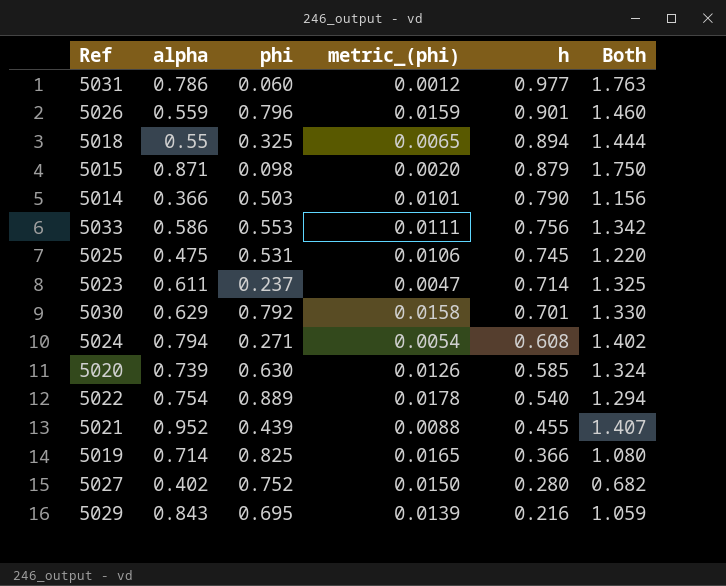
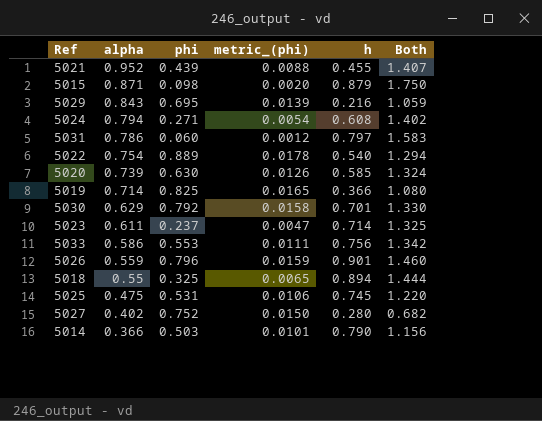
row order: h descending -> alpha descending
5031 | h: 0.977 -> 0.797
5031 | Both: 1.763 -> 1.583

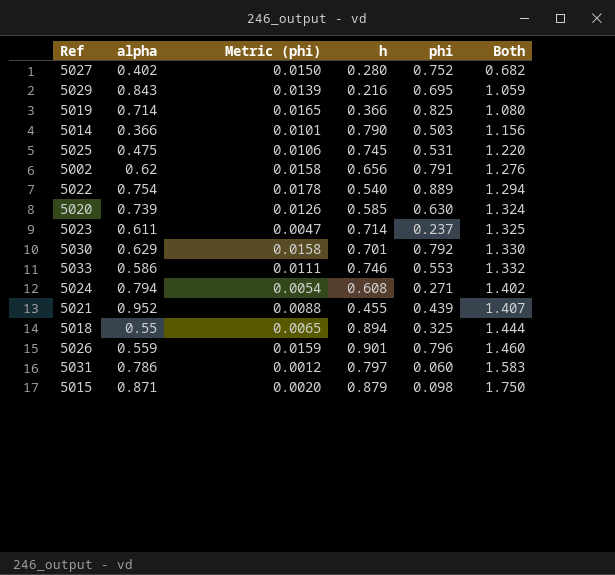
row order: alpha descending -> Both ascending
column name: metric_(phi) -> Metric (phi)
column phi | position: 3 -> 5
row 5002: none -> 0.62 | 0.0158 | 0.656 | 0.791 | 1.276
5033 | h: 0.756 -> 0.746
5033 | Both: 1.342 -> 1.332

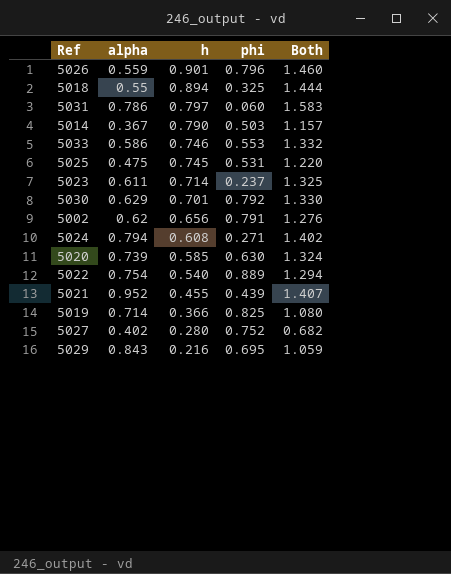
row order: Both ascending -> h descending
column Metric (phi) | formula: [phi] * 0.02 -> none
row 5015: 0.871 | 0.0020 | 0.879 | 0.098 | 1.750 -> none
5014 | alpha: 0.366 -> 0.367
5014 | Both: 1.156 -> 1.157

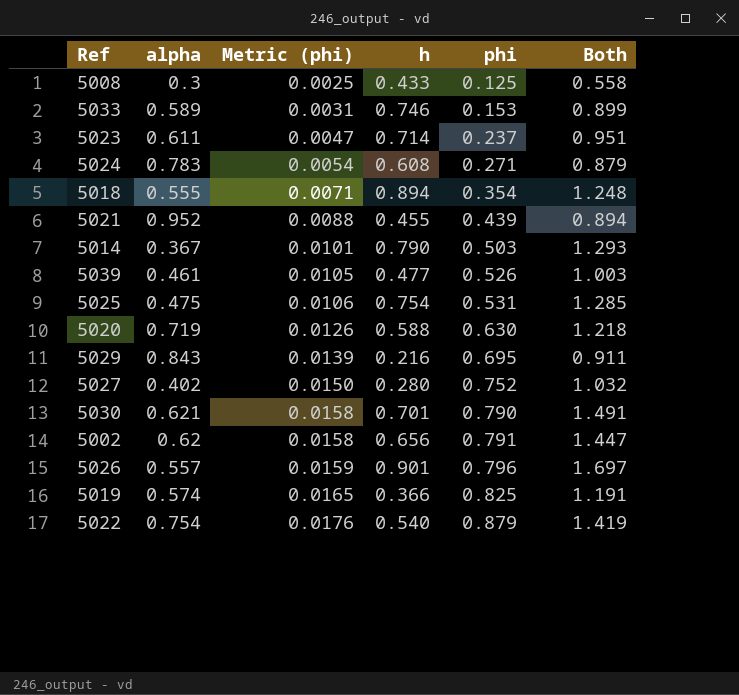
row order: h descending -> Metric (phi) ascending
column Metric (phi) | formula: none -> [phi] * 0.02
column Both | formula: [alpha] + [h] -> [h] + [phi]
row 5031: 0.786 | 0.797 | 0.060 | 1.583 -> none
row 5008: none -> 0.3 | 0.0025 | 0.433 | 0.125 | 0.558
5033 | alpha: 0.586 -> 0.589
5033 | phi: 0.553 -> 0.153
5024 | alpha: 0.794 -> 0.783
5018 | alpha: 0.55 -> 0.555
5018 | phi: 0.325 -> 0.354
row 5039: none -> 0.461 | 0.0105 | 0.477 | 0.526 | 1.003
5025 | h: 0.745 -> 0.754
5020 | alpha: 0.739 -> 0.719
5020 | h: 0.585 -> 0.588
5030 | alpha: 0.629 -> 0.621
5030 | phi: 0.792 -> 0.790
5026 | alpha: 0.559 -> 0.557
5019 | alpha: 0.714 -> 0.574
5022 | phi: 0.889 -> 0.879

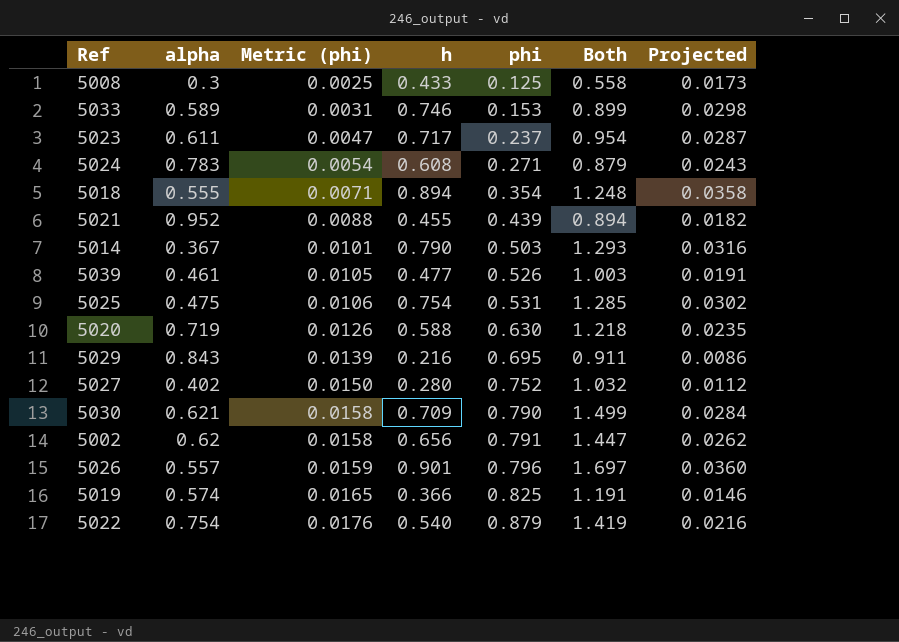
column Projected | formula: none -> [h] * 0.04
5023 | h: 0.714 -> 0.717
5023 | Both: 0.951 -> 0.954
5030 | h: 0.701 -> 0.709
5030 | Both: 1.491 -> 1.499

